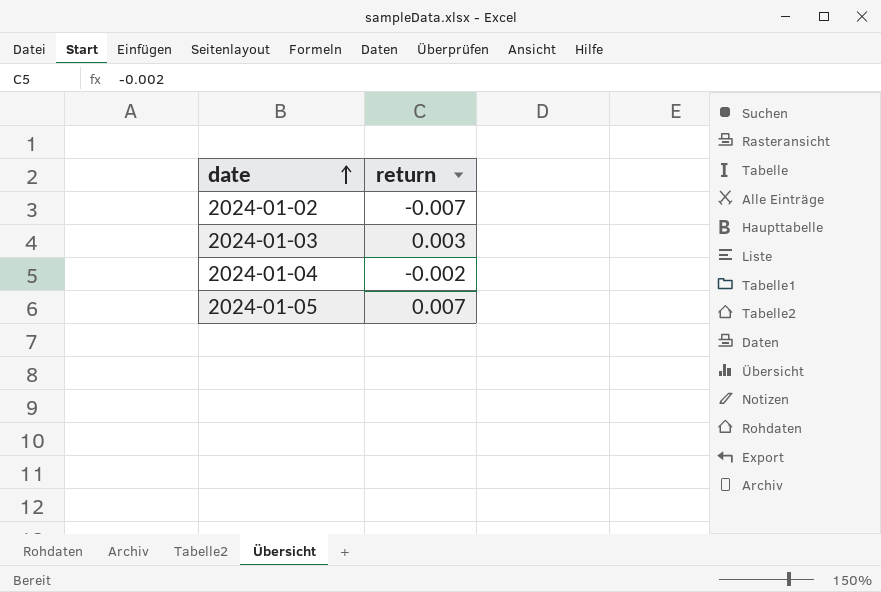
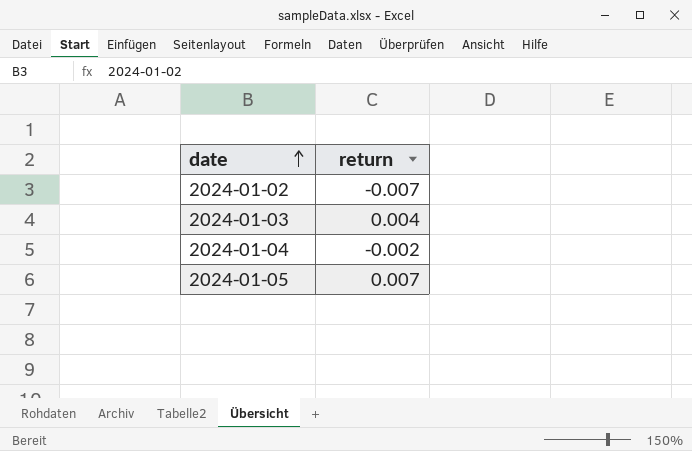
2024-01-03 | return: 0.003 -> 0.004

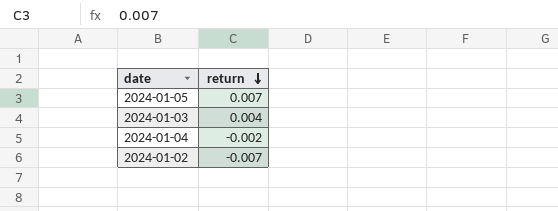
row order: date ascending -> return descending

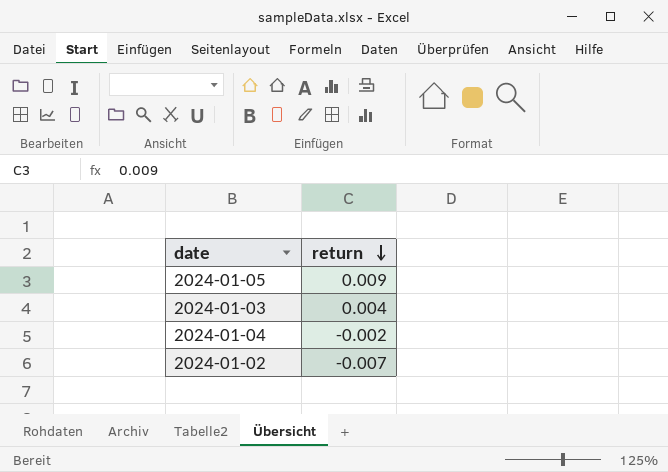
2024-01-05 | return: 0.007 -> 0.009

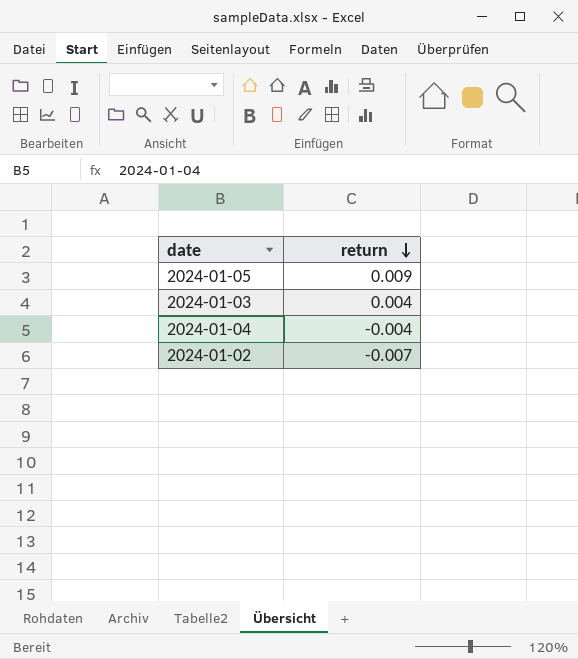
2024-01-04 | return: -0.002 -> -0.004

